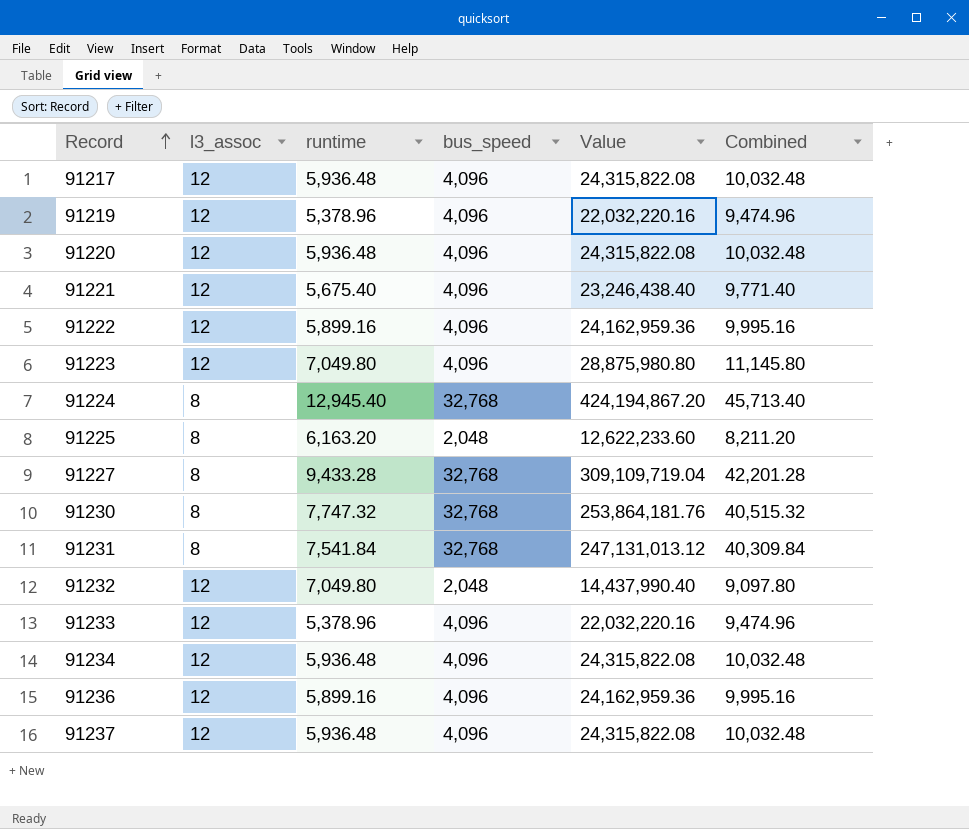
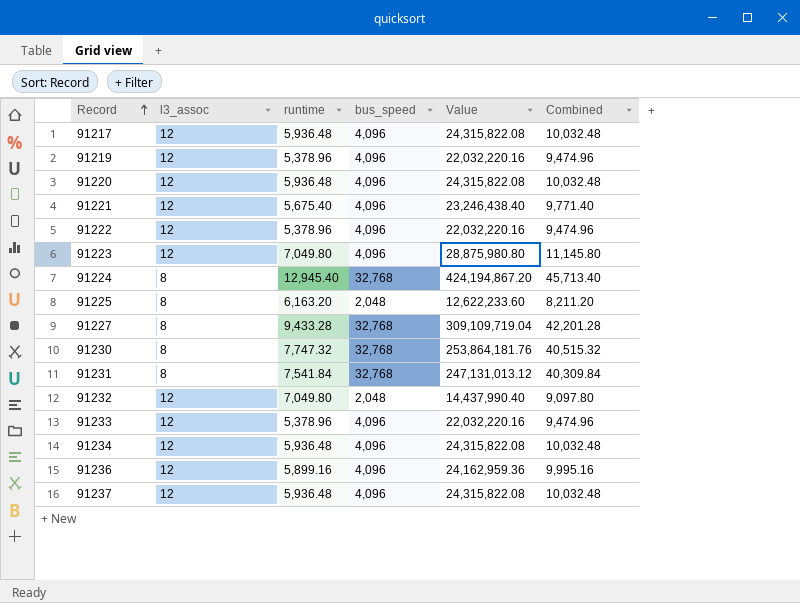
91222 | runtime: 5,899.16 -> 5,378.96
91222 | Value: 24,162,959.36 -> 22,032,220.16
91222 | Combined: 9,995.16 -> 9,474.96

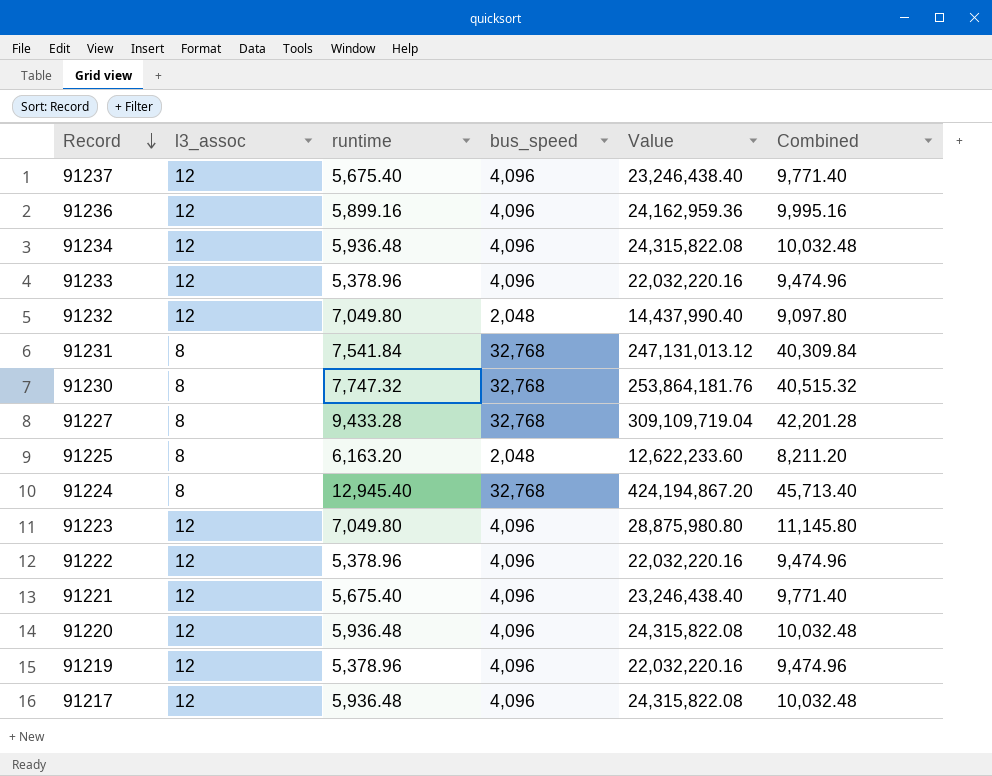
row order: Record ascending -> Record descending
91237 | runtime: 5,936.48 -> 5,675.40
91237 | Value: 24,315,822.08 -> 23,246,438.40
91237 | Combined: 10,032.48 -> 9,771.40

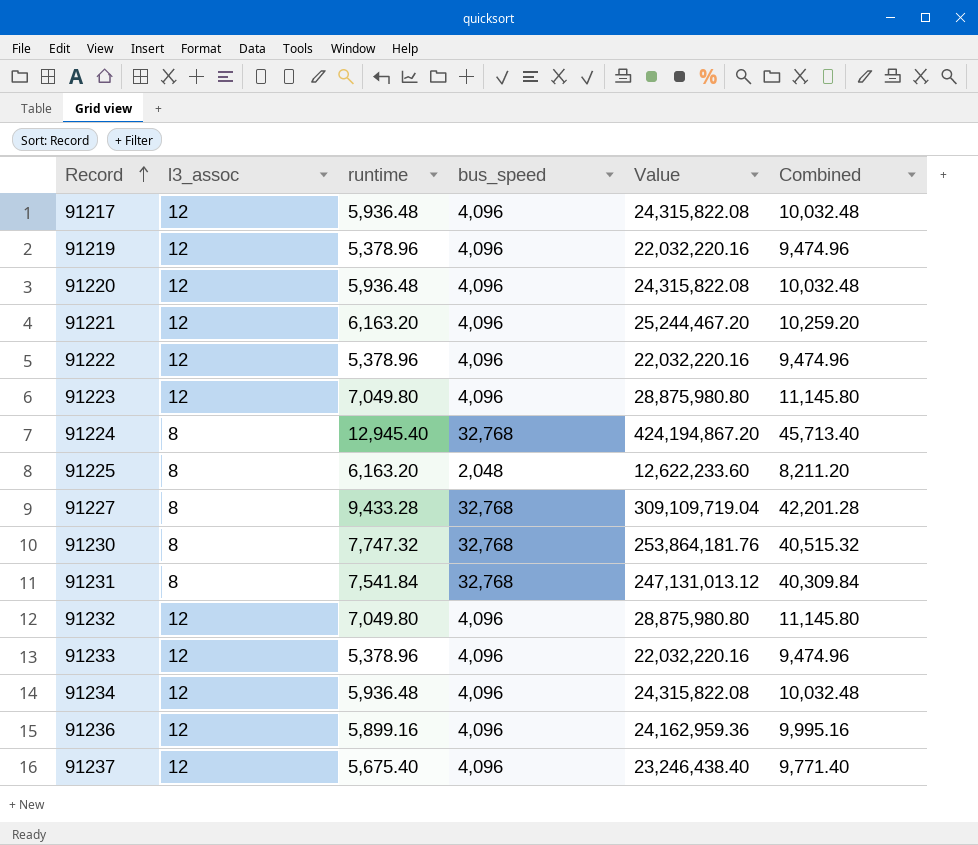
row order: Record descending -> Record ascending
91221 | runtime: 5,675.40 -> 6,163.20
91221 | Value: 23,246,438.40 -> 25,244,467.20
91221 | Combined: 9,771.40 -> 10,259.20
91232 | bus_speed: 2,048 -> 4,096
91232 | Value: 14,437,990.40 -> 28,875,980.80
91232 | Combined: 9,097.80 -> 11,145.80

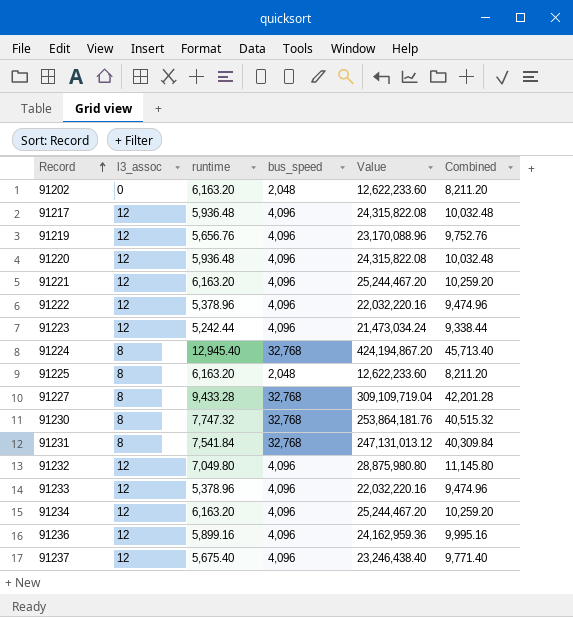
row 91202: none -> 0 | 6,163.20 | 2,048 | 12,622,233.60 | 8,211.20
91219 | runtime: 5,378.96 -> 5,656.76
91219 | Value: 22,032,220.16 -> 23,170,088.96
91219 | Combined: 9,474.96 -> 9,752.76
91223 | runtime: 7,049.80 -> 5,242.44
91223 | Value: 28,875,980.80 -> 21,473,034.24
91223 | Combined: 11,145.80 -> 9,338.44
91234 | runtime: 5,936.48 -> 6,163.20
91234 | Value: 24,315,822.08 -> 25,244,467.20
91234 | Combined: 10,032.48 -> 10,259.20

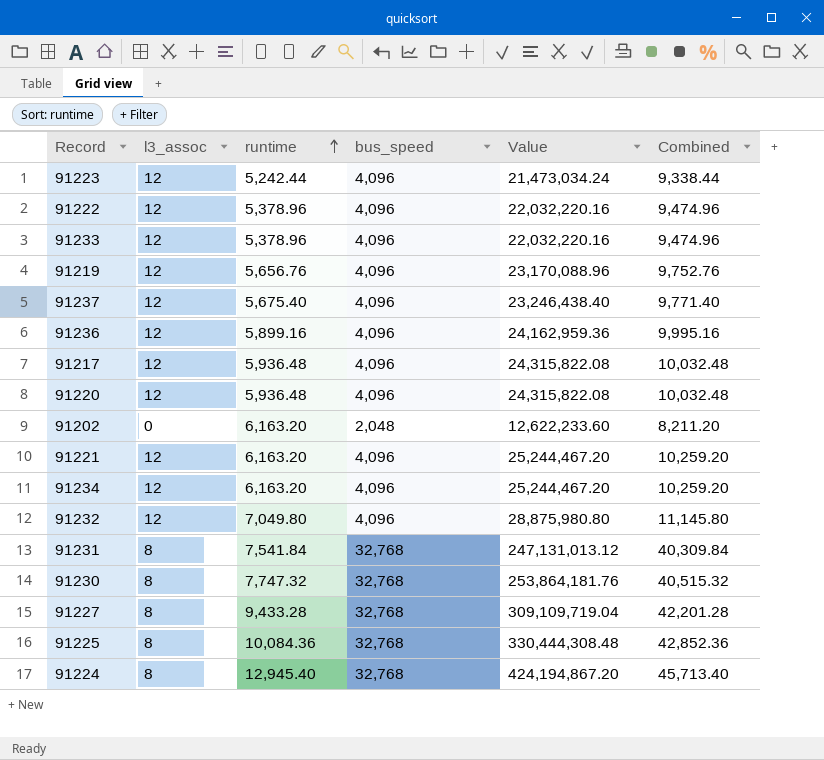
row order: Record ascending -> runtime ascending
91225 | runtime: 6,163.20 -> 10,084.36
91225 | bus_speed: 2,048 -> 32,768
91225 | Value: 12,622,233.60 -> 330,444,308.48
91225 | Combined: 8,211.20 -> 42,852.36

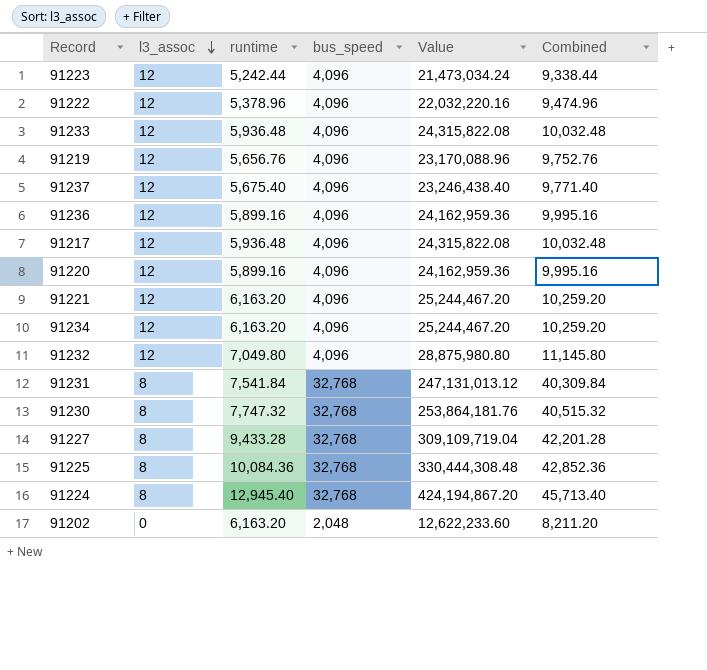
row order: runtime ascending -> l3_assoc descending
91233 | runtime: 5,378.96 -> 5,936.48
91233 | Value: 22,032,220.16 -> 24,315,822.08
91233 | Combined: 9,474.96 -> 10,032.48
91220 | runtime: 5,936.48 -> 5,899.16
91220 | Value: 24,315,822.08 -> 24,162,959.36
91220 | Combined: 10,032.48 -> 9,995.16

